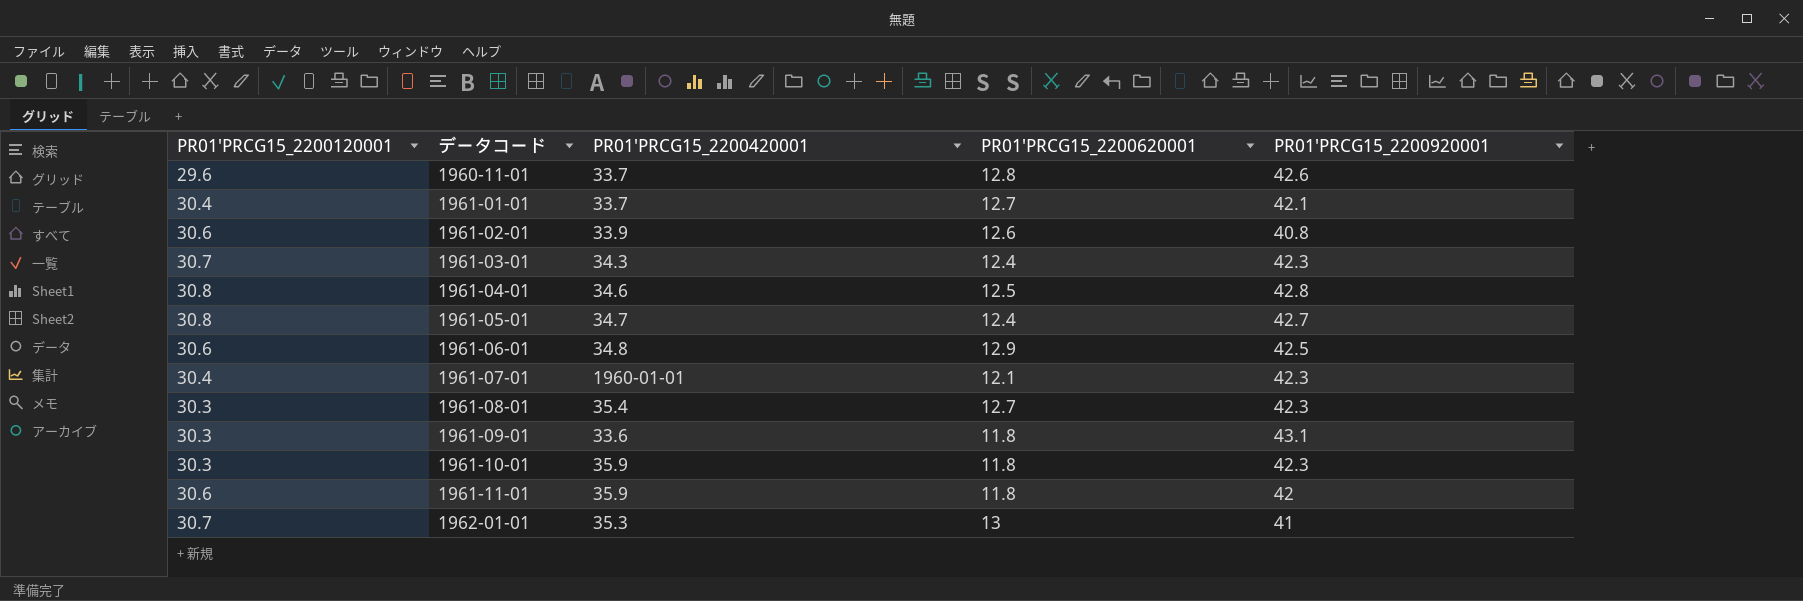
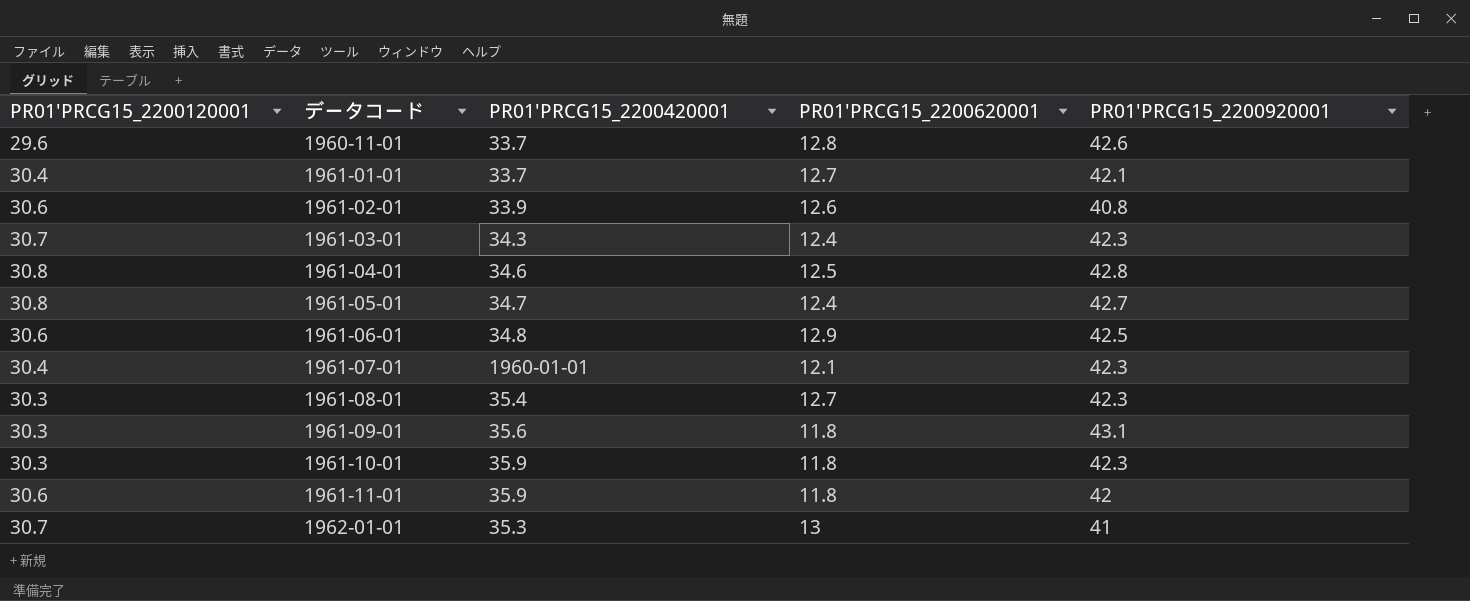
1961-09-01 | PR01'PRCG15_2200420001: 33.6 -> 35.6

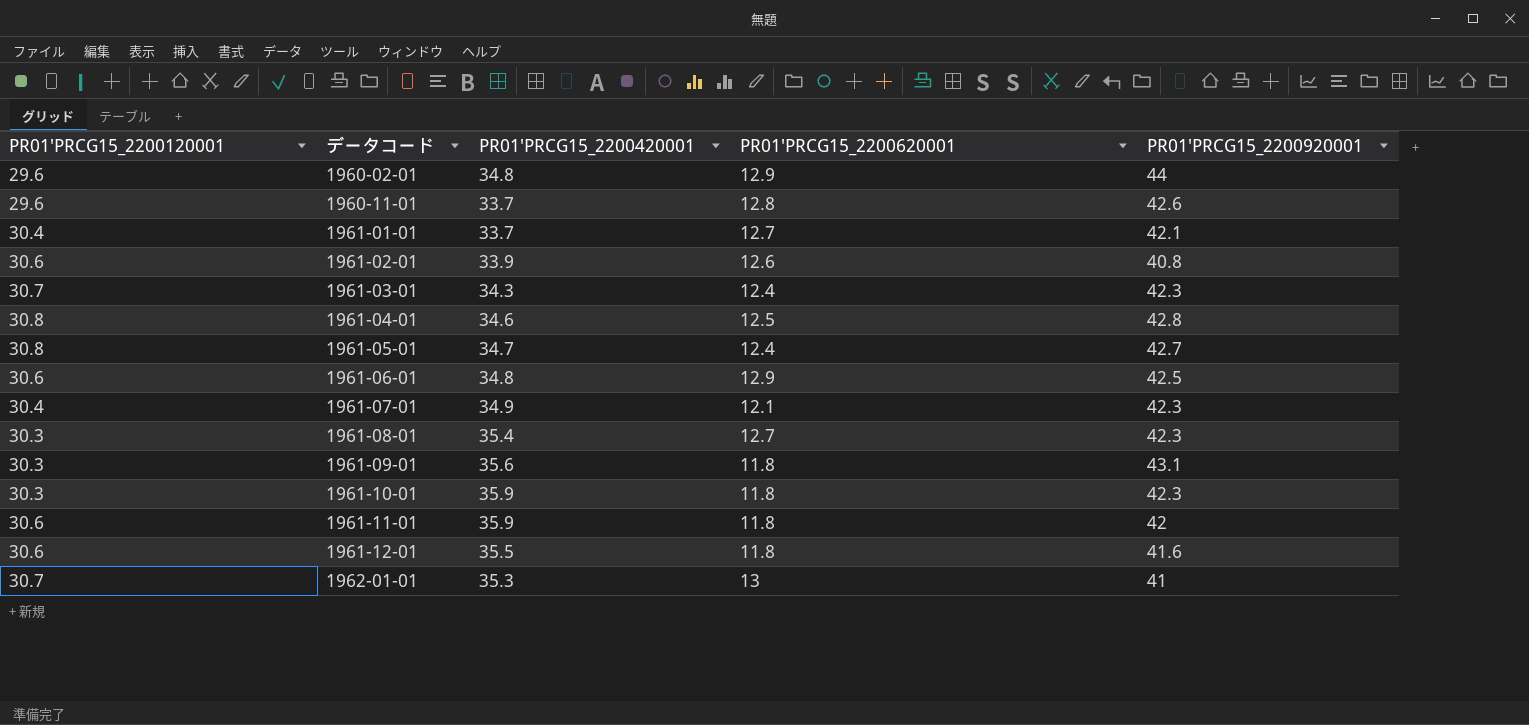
row 1960-02-01: none -> 29.6 | 34.8 | 12.9 | 44
1961-07-01 | PR01'PRCG15_2200420001: 1960-01-01 -> 34.9
row 1961-12-01: none -> 30.6 | 35.5 | 11.8 | 41.6

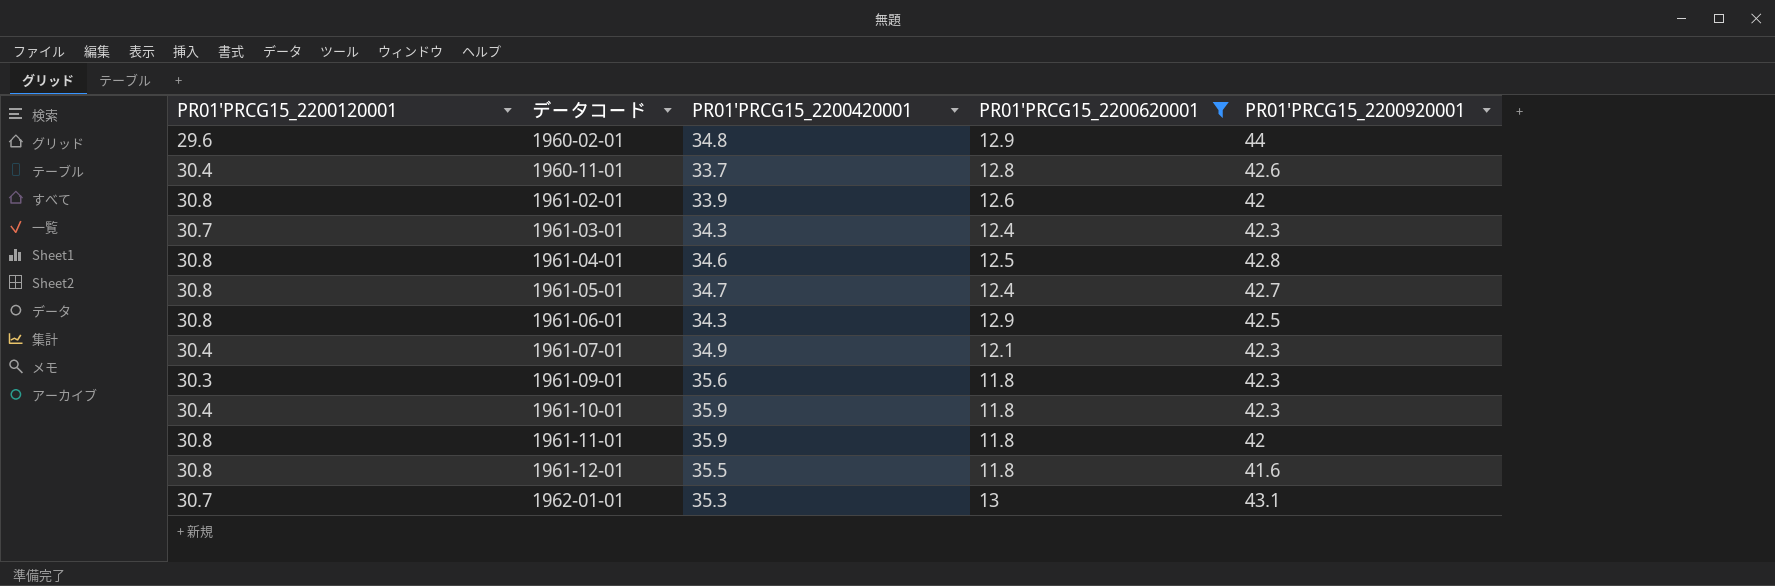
filter: none -> PR01'PRCG15_2200620001 != 12.7
1960-11-01 | PR01'PRCG15_2200120001: 29.6 -> 30.4
1961-02-01 | PR01'PRCG15_2200120001: 30.6 -> 30.8
1961-02-01 | PR01'PRCG15_2200920001: 40.8 -> 42
1961-06-01 | PR01'PRCG15_2200120001: 30.6 -> 30.8
1961-06-01 | PR01'PRCG15_2200420001: 34.8 -> 34.3
1961-09-01 | PR01'PRCG15_2200920001: 43.1 -> 42.3
1961-10-01 | PR01'PRCG15_2200120001: 30.3 -> 30.4
1961-11-01 | PR01'PRCG15_2200120001: 30.6 -> 30.8
1961-12-01 | PR01'PRCG15_2200120001: 30.6 -> 30.8
1962-01-01 | PR01'PRCG15_2200920001: 41 -> 43.1

